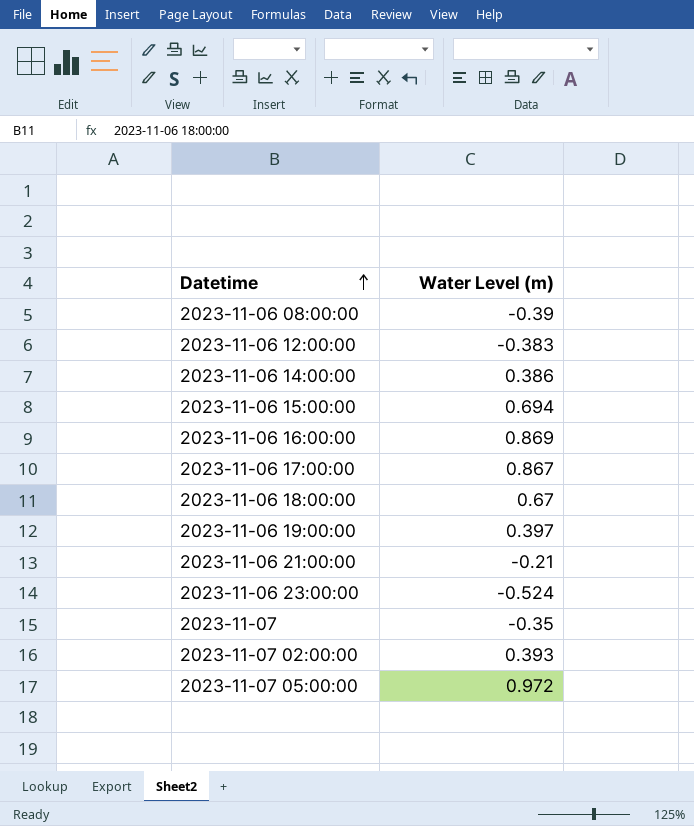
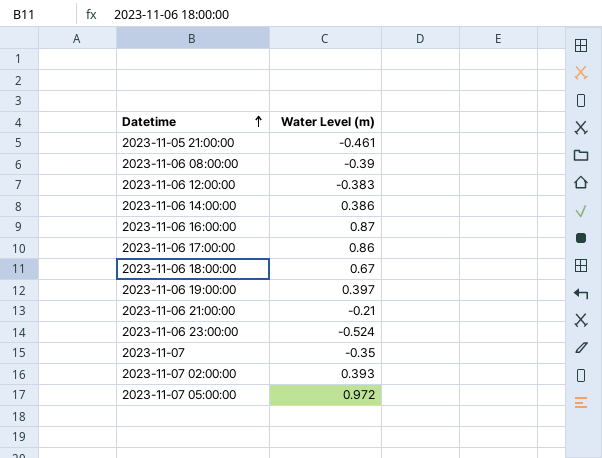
row 2023-11-06 15:00:00: 0.694 -> none
row 2023-11-05 21:00:00: none -> -0.461
2023-11-06 16:00:00 | Water Level (m): 0.869 -> 0.87
2023-11-06 17:00:00 | Water Level (m): 0.867 -> 0.86

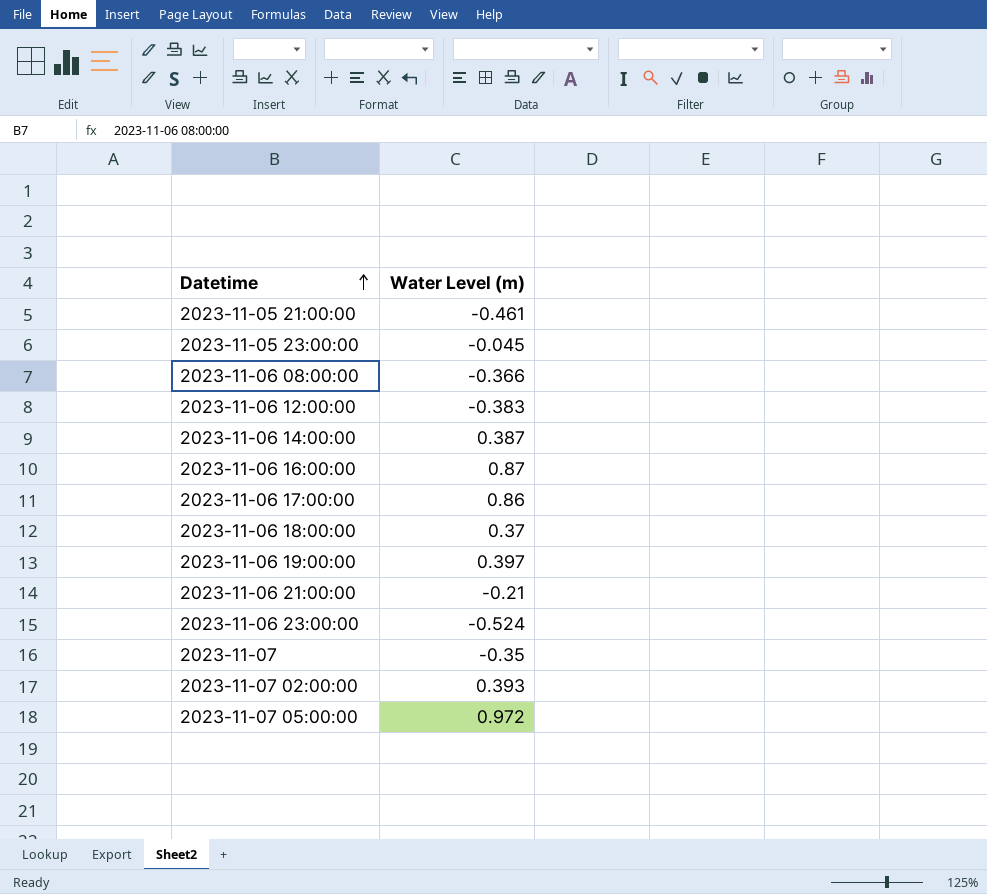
row 2023-11-05 23:00:00: none -> -0.045
2023-11-06 08:00:00 | Water Level (m): -0.39 -> -0.366
2023-11-06 14:00:00 | Water Level (m): 0.386 -> 0.387
2023-11-06 18:00:00 | Water Level (m): 0.67 -> 0.37

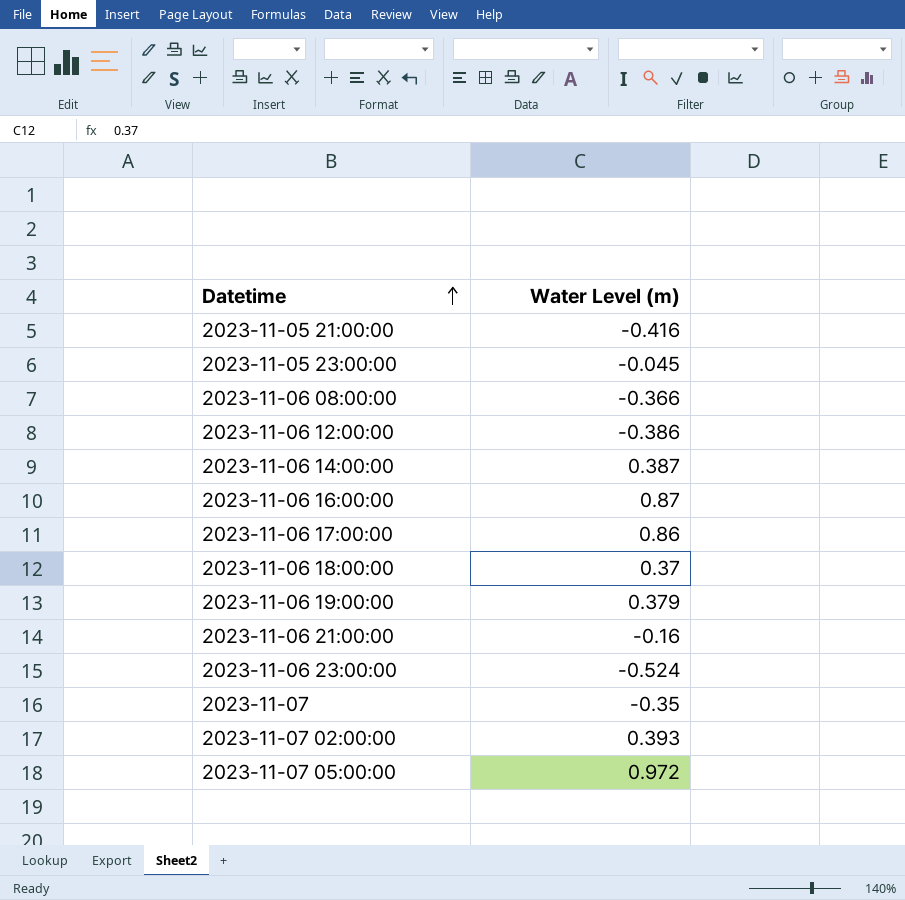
2023-11-05 21:00:00 | Water Level (m): -0.461 -> -0.416
2023-11-06 12:00:00 | Water Level (m): -0.383 -> -0.386
2023-11-06 19:00:00 | Water Level (m): 0.397 -> 0.379
2023-11-06 21:00:00 | Water Level (m): -0.21 -> -0.16

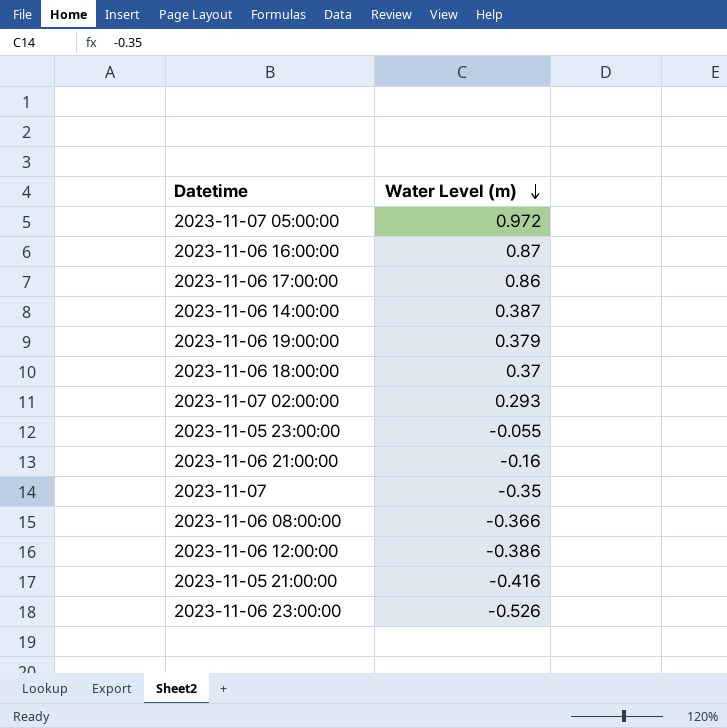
row order: Datetime ascending -> Water Level (m) descending
2023-11-07 02:00:00 | Water Level (m): 0.393 -> 0.293
2023-11-05 23:00:00 | Water Level (m): -0.045 -> -0.055
2023-11-06 23:00:00 | Water Level (m): -0.524 -> -0.526

